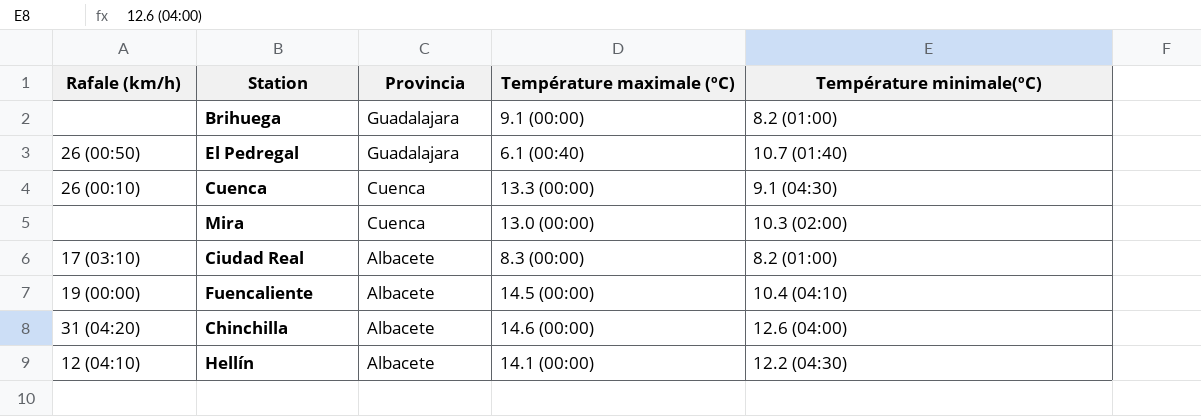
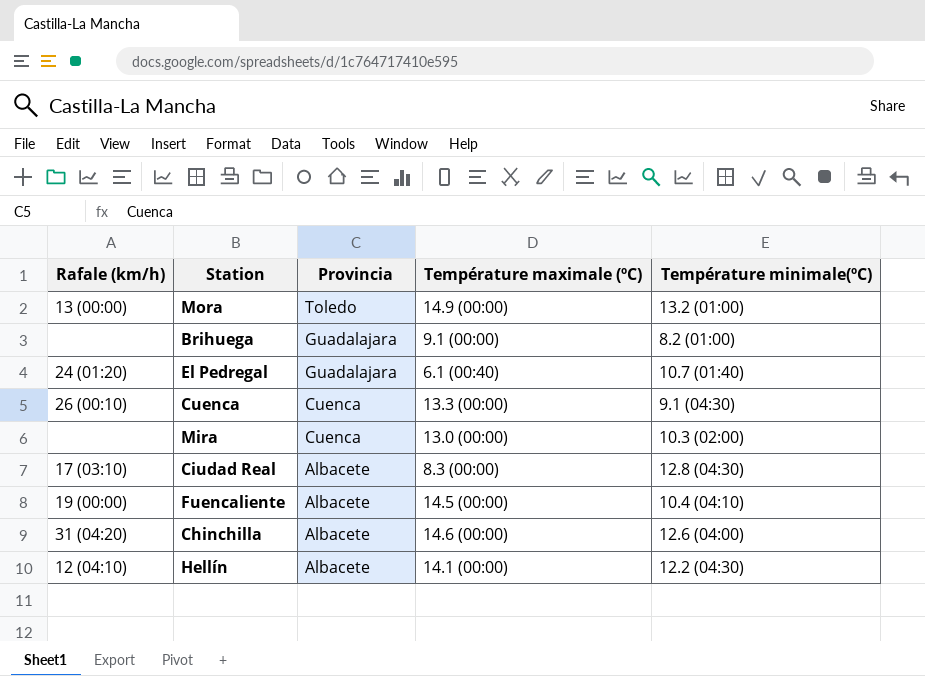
row Mora: none -> 13 (00:00) | Toledo | 14.9 (00:00) | 13.2 (01:00)
El Pedregal | Rafale (km/h): 26 (00:50) -> 24 (01:20)
Ciudad Real | Température minimale(ºC): 8.2 (01:00) -> 12.8 (04:30)

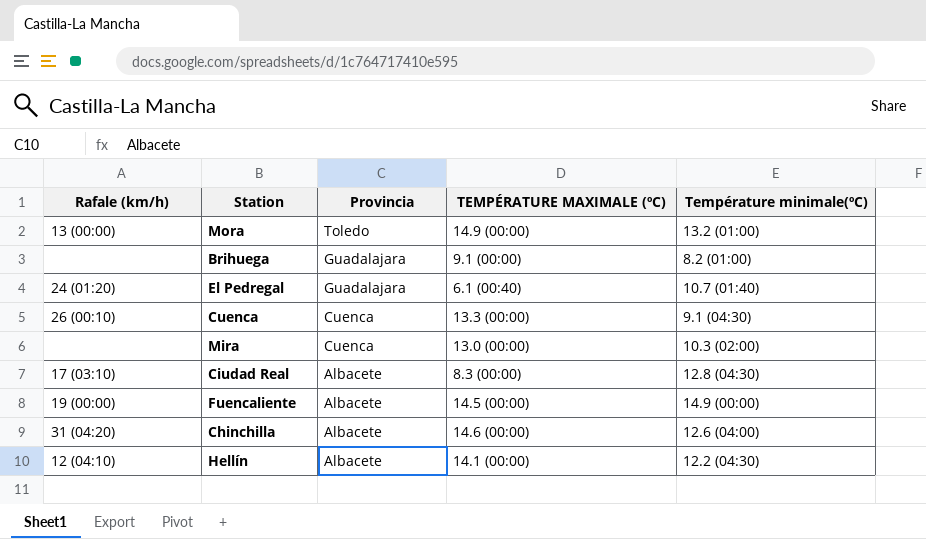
column name: Température maximale (ºC) -> TEMPÉRATURE MAXIMALE (ºC)
Fuencaliente | Température minimale(ºC): 10.4 (04:10) -> 14.9 (00:00)

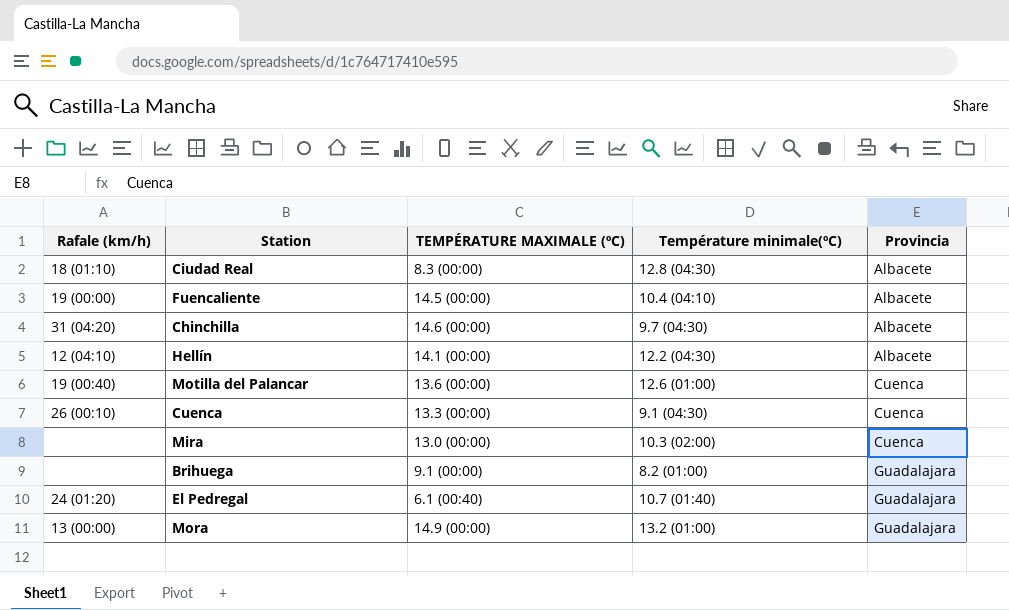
row order: Provincia descending -> Provincia ascending
column Provincia | position: 3 -> 5
Ciudad Real | Rafale (km/h): 17 (03:10) -> 18 (01:10)
Fuencaliente | Température minimale(ºC): 14.9 (00:00) -> 10.4 (04:10)
Chinchilla | Température minimale(ºC): 12.6 (04:00) -> 9.7 (04:30)
row Motilla del Palancar: none -> 19 (00:40) | 13.6 (00:00) | 12.6 (01:00) | Cuenca
Mora | Provincia: Toledo -> Guadalajara

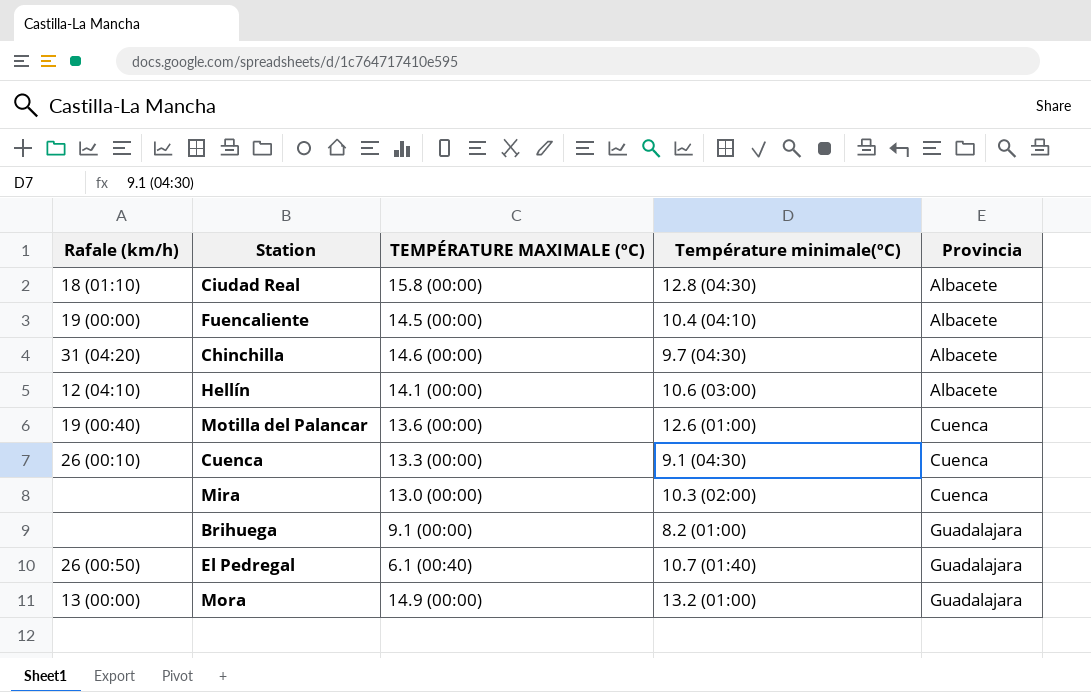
Ciudad Real | TEMPÉRATURE MAXIMALE (ºC): 8.3 (00:00) -> 15.8 (00:00)
Hellín | Température minimale(ºC): 12.2 (04:30) -> 10.6 (03:00)
El Pedregal | Rafale (km/h): 24 (01:20) -> 26 (00:50)

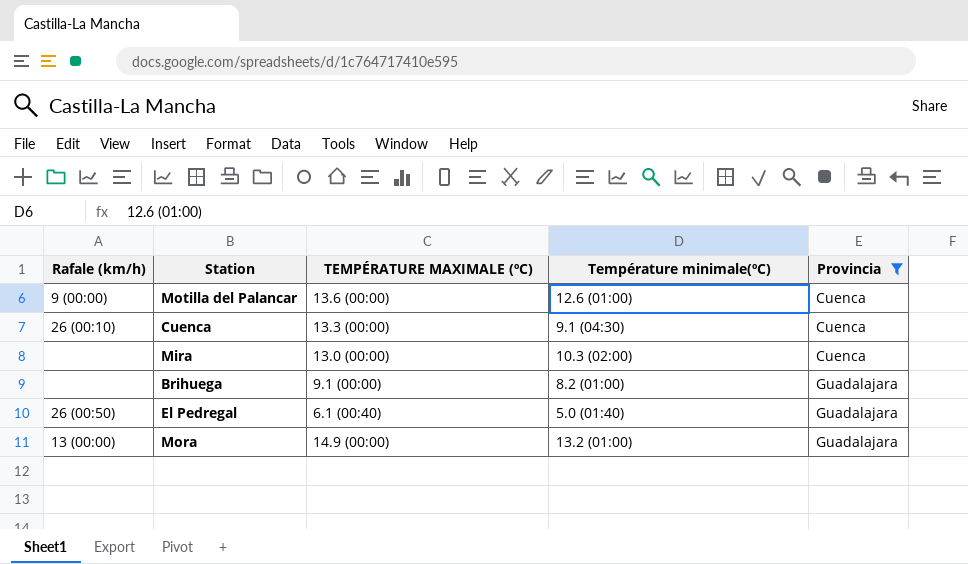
filter: none -> Provincia != Albacete
Motilla del Palancar | Rafale (km/h): 19 (00:40) -> 9 (00:00)
El Pedregal | Température minimale(ºC): 10.7 (01:40) -> 5.0 (01:40)

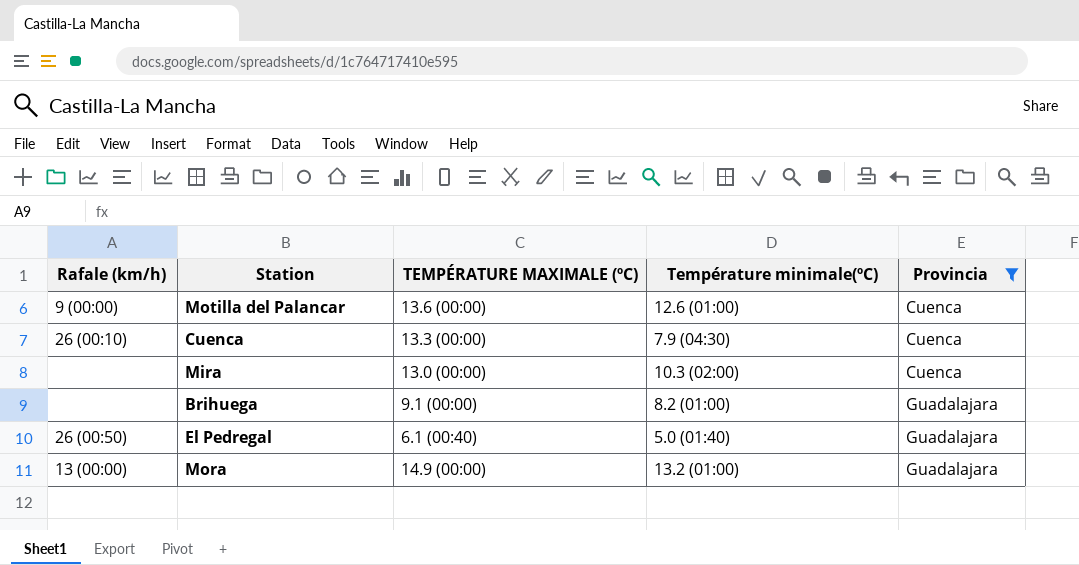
Cuenca | Température minimale(ºC): 9.1 (04:30) -> 7.9 (04:30)

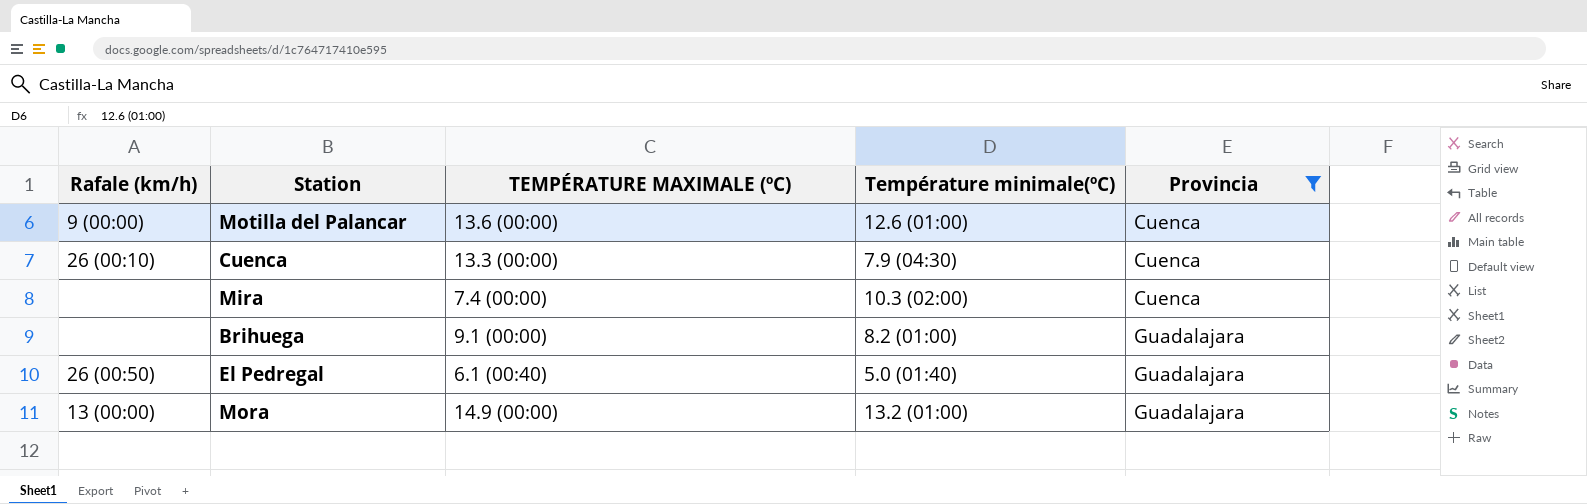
Mira | TEMPÉRATURE MAXIMALE (ºC): 13.0 (00:00) -> 7.4 (00:00)

